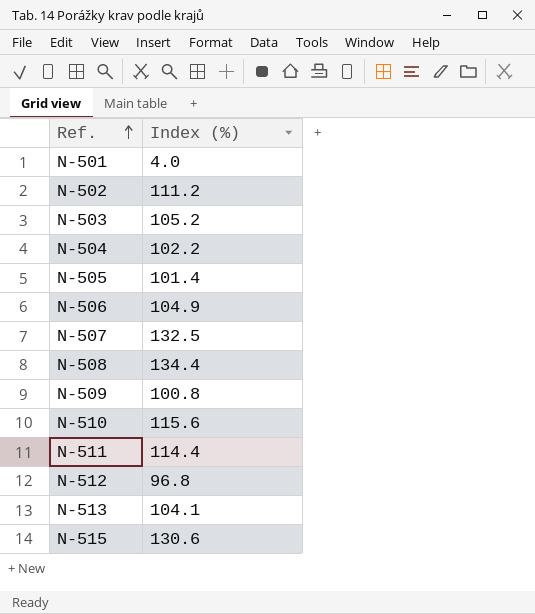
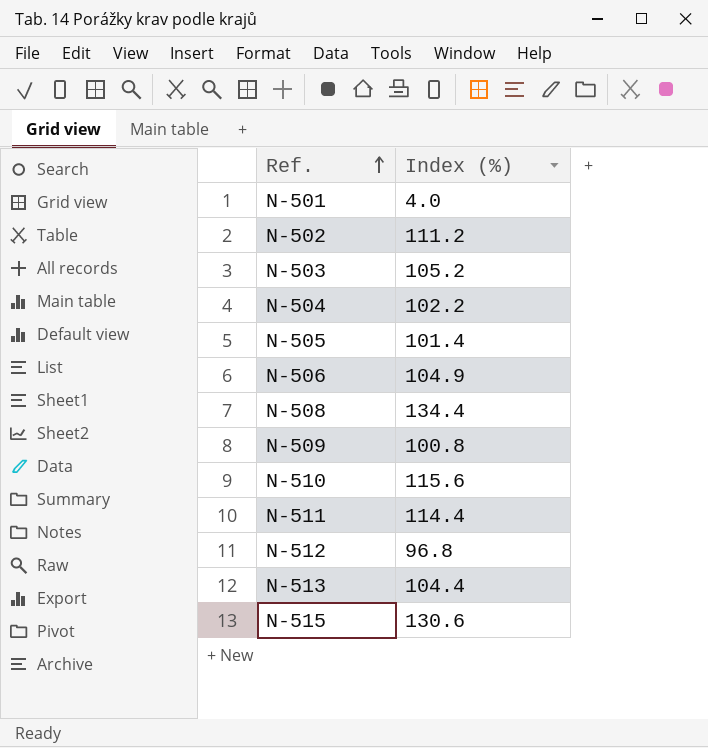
row N-507: 132.5 -> none
N-513 | Index (%): 104.1 -> 104.4

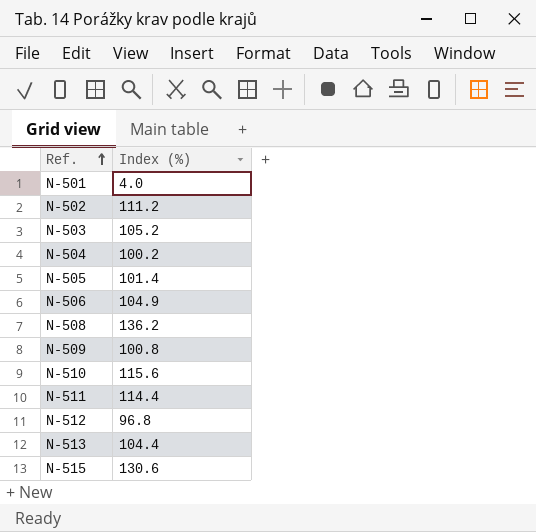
N-504 | Index (%): 102.2 -> 100.2
N-508 | Index (%): 134.4 -> 136.2

